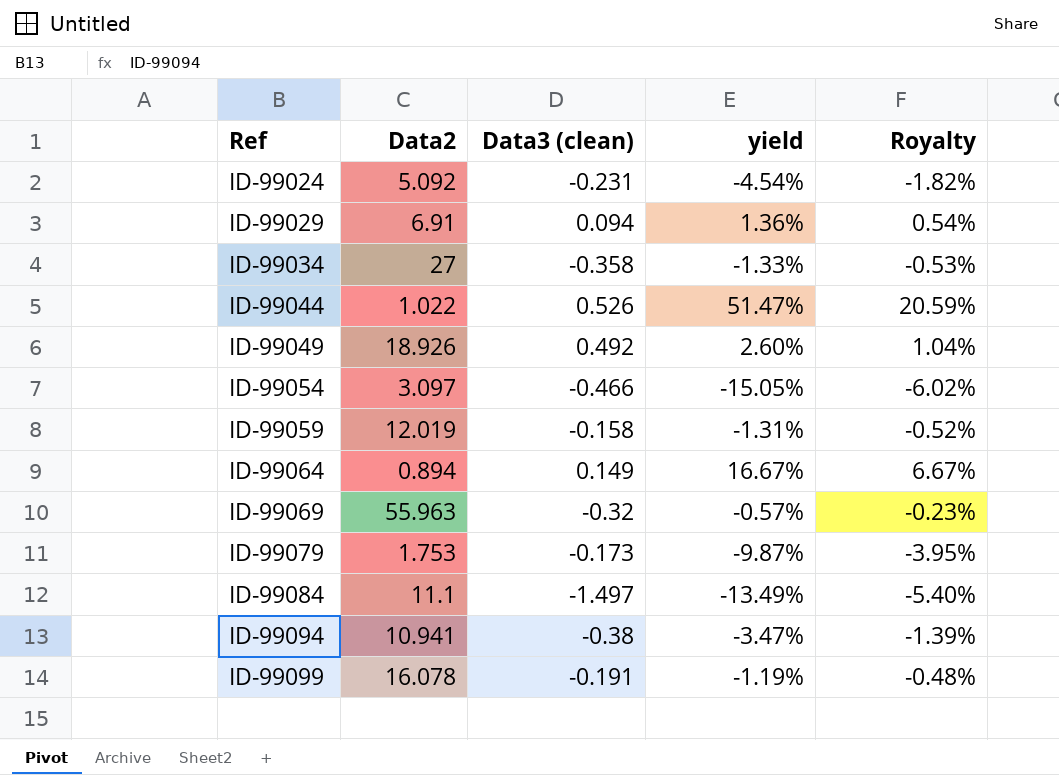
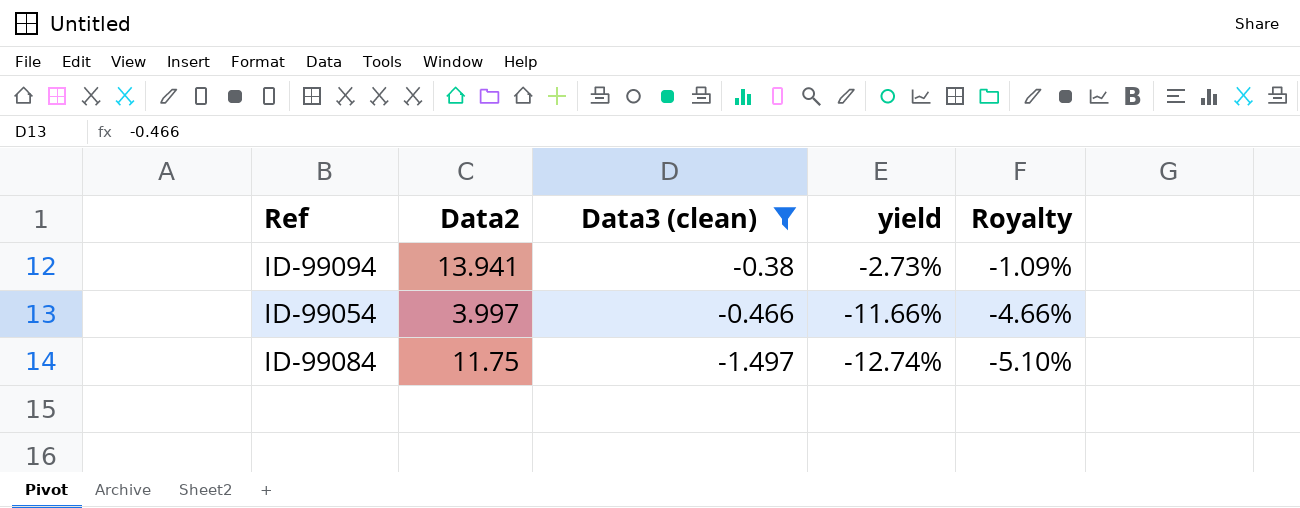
filter: none -> Data3 (clean) <= -0.38
row order: Ref ascending -> Data3 (clean) descending
ID-99094 | Data2: 10.941 -> 13.941
ID-99094 | yield: -3.47% -> -2.73%
ID-99094 | Royalty: -1.39% -> -1.09%
ID-99054 | Data2: 3.097 -> 3.997
ID-99054 | yield: -15.05% -> -11.66%
ID-99054 | Royalty: -6.02% -> -4.66%
ID-99084 | Data2: 11.1 -> 11.75
ID-99084 | yield: -13.49% -> -12.74%
ID-99084 | Royalty: -5.40% -> -5.10%

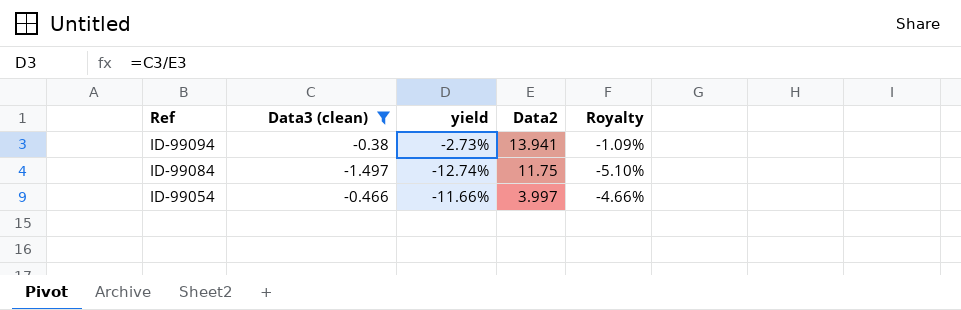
row order: Data3 (clean) descending -> Ref descending
column Data2 | position: 2 -> 4

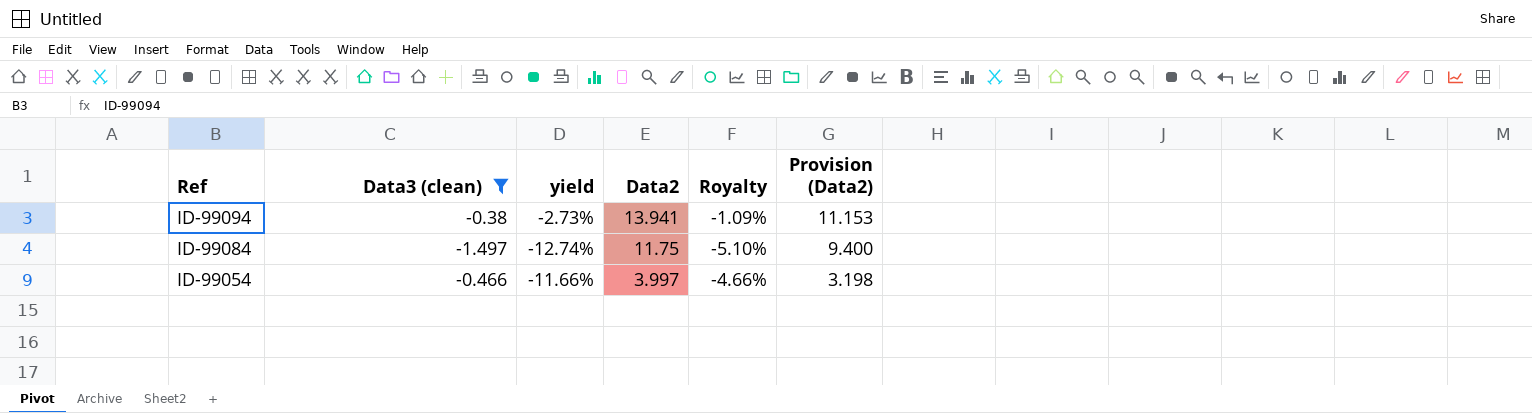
column Provision (Data2) | formula: none -> [Data2] * 0.8

